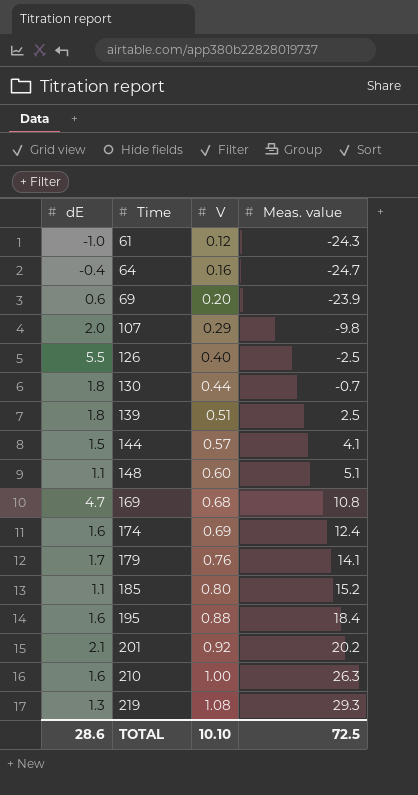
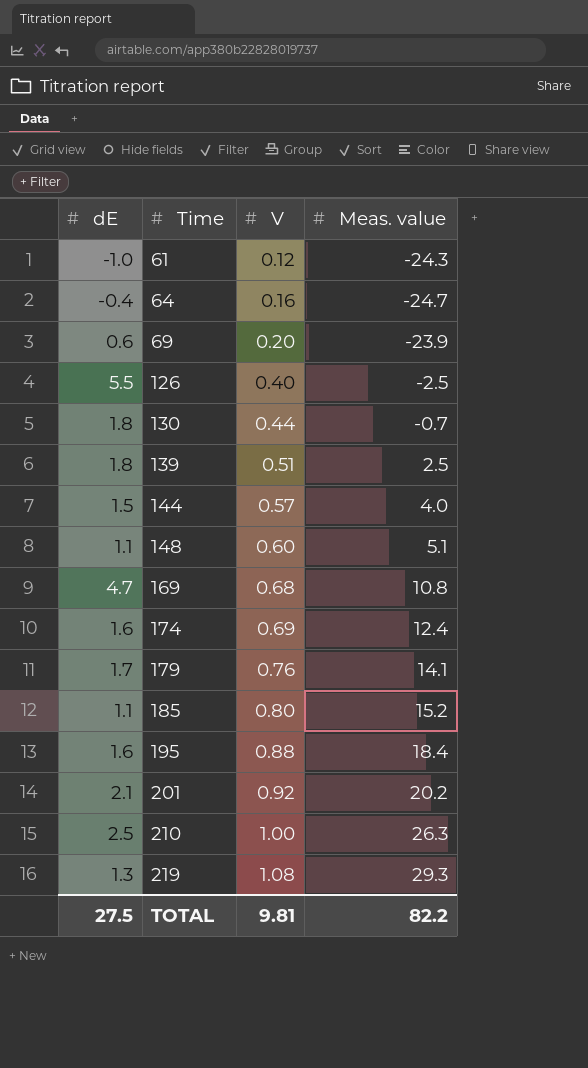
row 107: 2.0 | 0.29 | -9.8 -> none
144 | Meas. value: 4.1 -> 4.0
210 | dE: 1.6 -> 2.5
TOTAL | dE: 28.6 -> 27.5
TOTAL | V: 10.10 -> 9.81
TOTAL | Meas. value: 72.5 -> 82.2

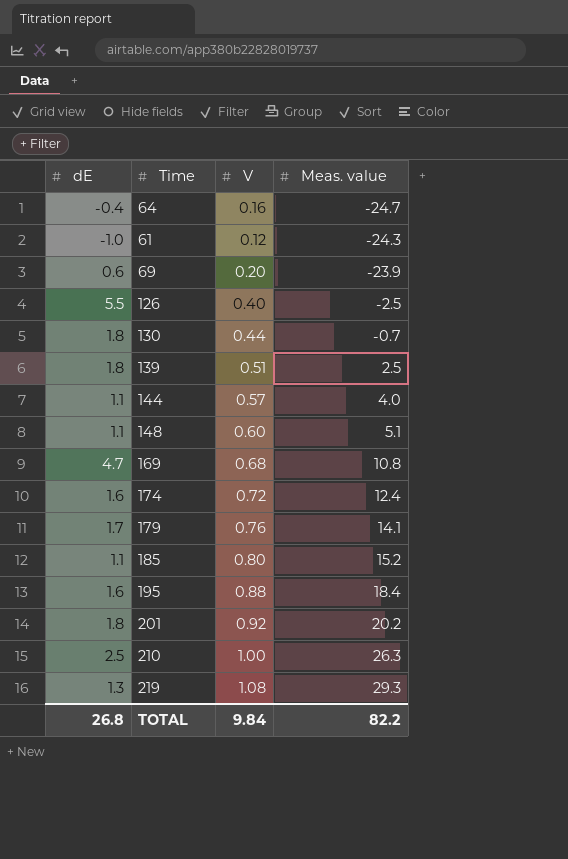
row order: Time ascending -> Meas. value ascending
144 | dE: 1.5 -> 1.1
174 | V: 0.69 -> 0.72
201 | dE: 2.1 -> 1.8
TOTAL | dE: 27.5 -> 26.8
TOTAL | V: 9.81 -> 9.84

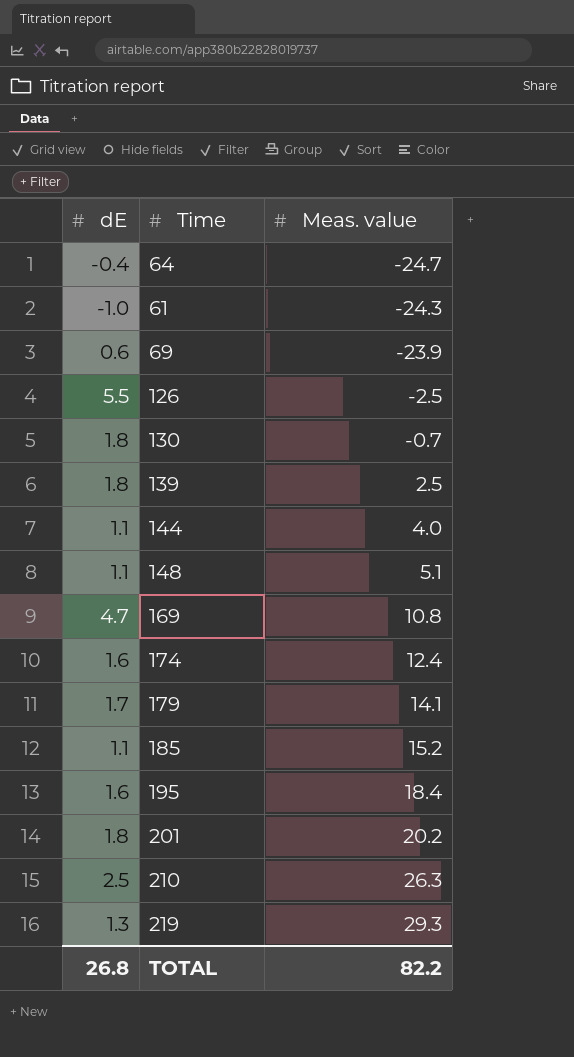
column V | position: 3 -> none

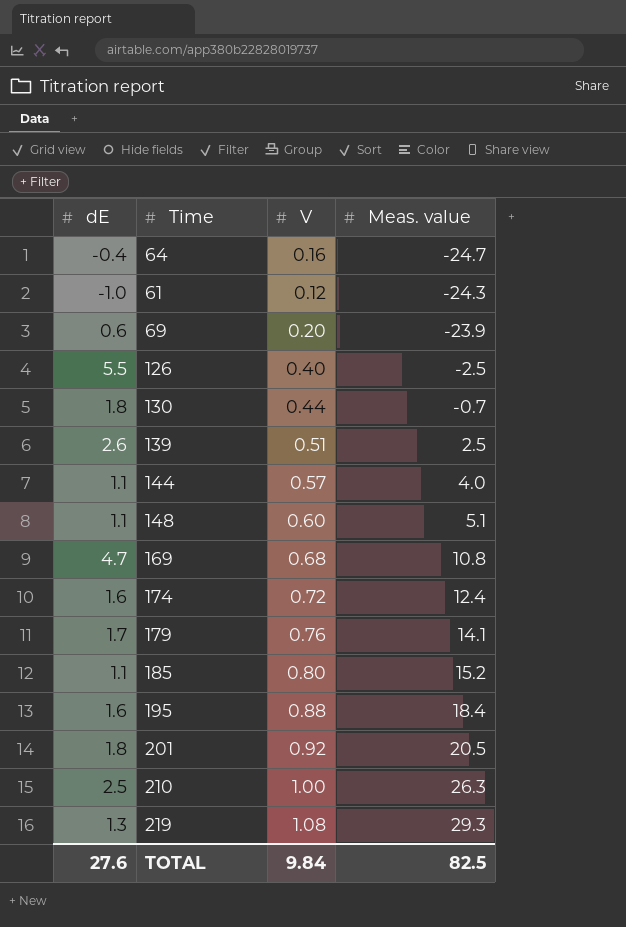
column V | position: none -> 3
139 | dE: 1.8 -> 2.6
201 | Meas. value: 20.2 -> 20.5
TOTAL | dE: 26.8 -> 27.6
TOTAL | Meas. value: 82.2 -> 82.5

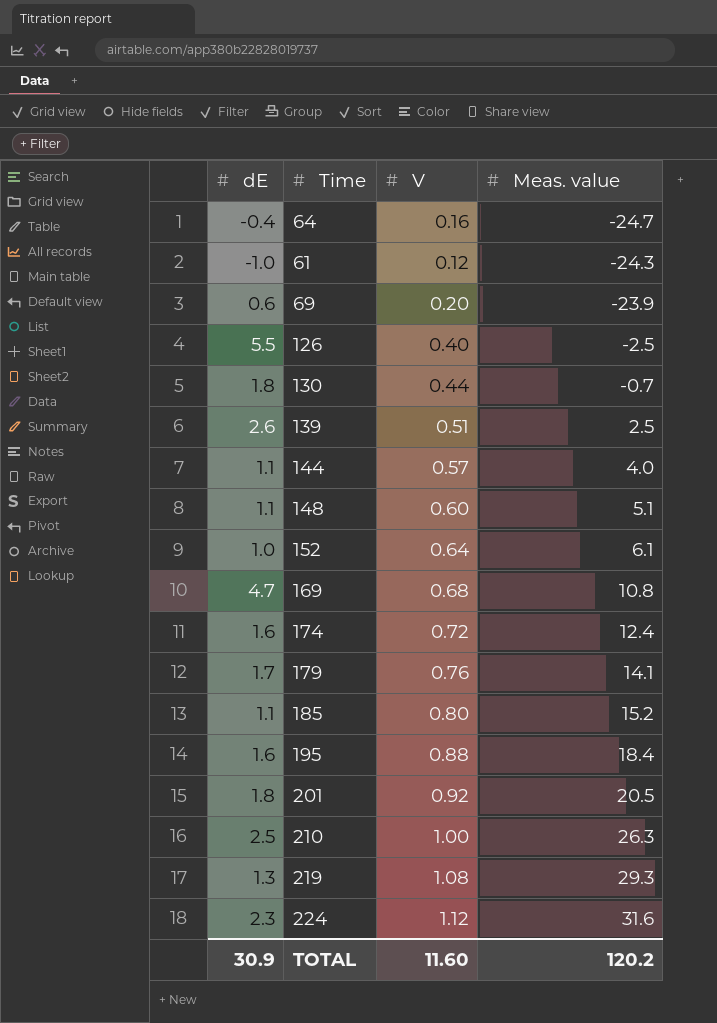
row 152: none -> 1.0 | 0.64 | 6.1
row 224: none -> 2.3 | 1.12 | 31.6
TOTAL | dE: 27.6 -> 30.9
TOTAL | V: 9.84 -> 11.60
TOTAL | Meas. value: 82.5 -> 120.2

